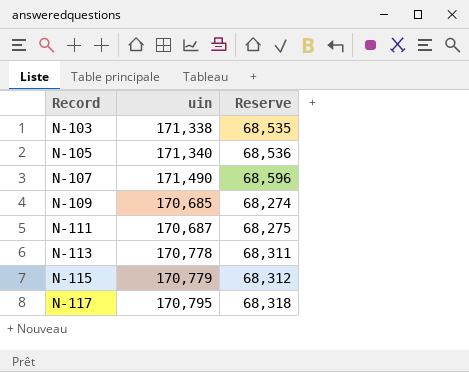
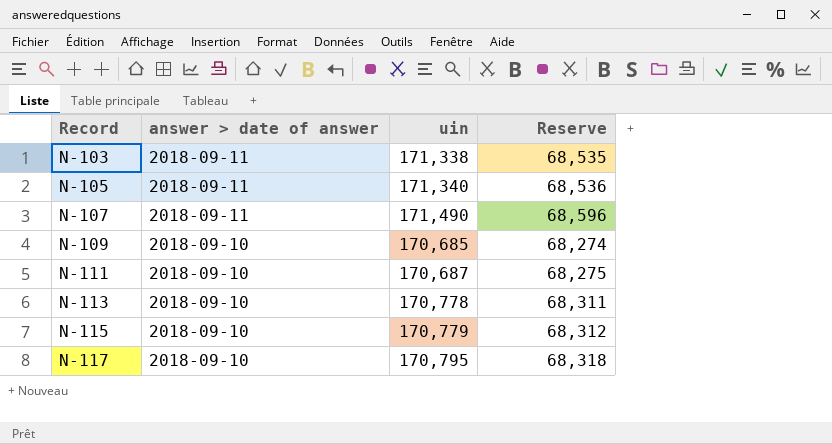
column answer > date of answer | position: none -> 2

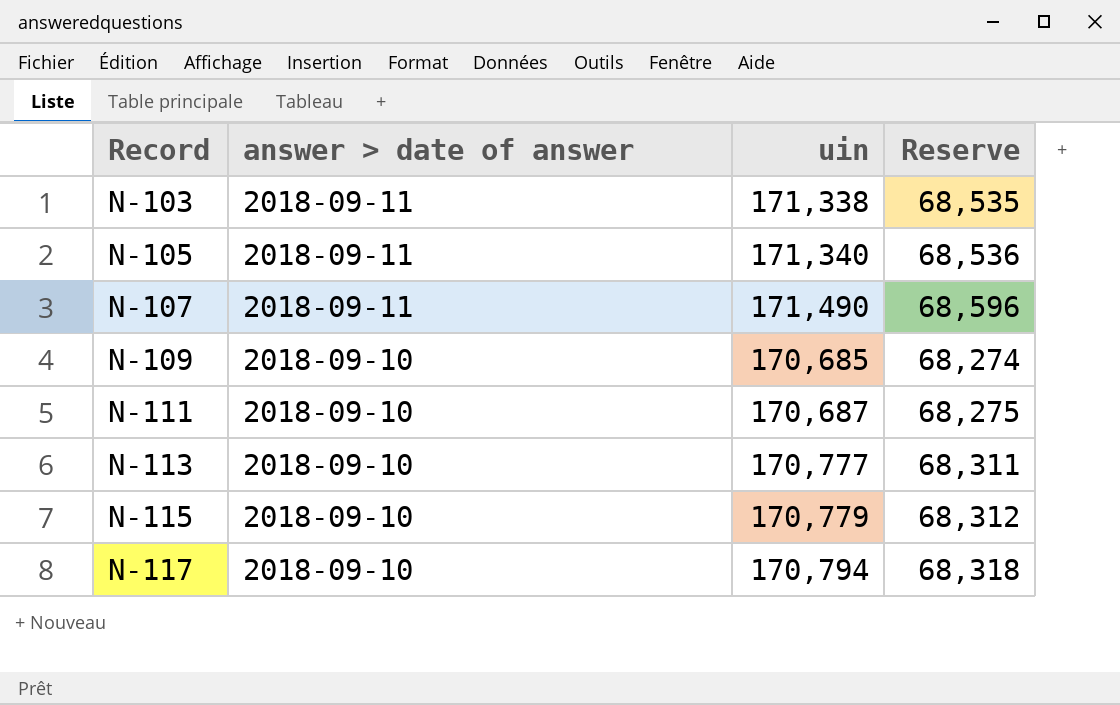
N-113 | uin: 170,778 -> 170,777
N-117 | uin: 170,795 -> 170,794

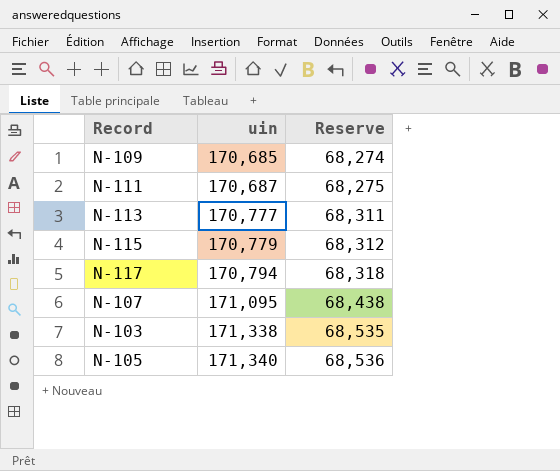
row order: Record ascending -> uin ascending
column answer > date of answer | position: 2 -> none
N-107 | uin: 171,490 -> 171,095
N-107 | Reserve: 68,596 -> 68,438

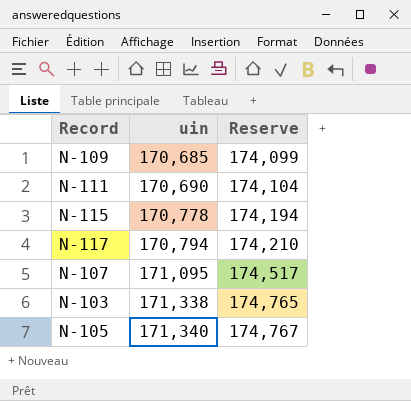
column Reserve | formula: [uin] * 0.4 -> [uin] * 1.02
row N-113: 170,777 | 68,311 -> none
N-111 | uin: 170,687 -> 170,690
N-115 | uin: 170,779 -> 170,778

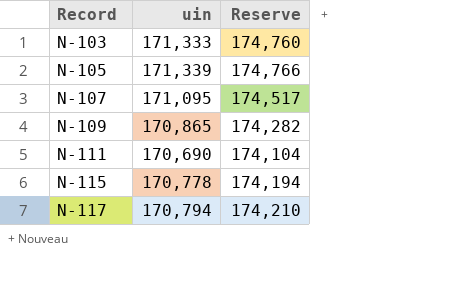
row order: uin ascending -> Record ascending
N-103 | uin: 171,338 -> 171,333
N-103 | Reserve: 174,765 -> 174,760
N-105 | uin: 171,340 -> 171,339
N-105 | Reserve: 174,767 -> 174,766
N-109 | uin: 170,685 -> 170,865
N-109 | Reserve: 174,099 -> 174,282

